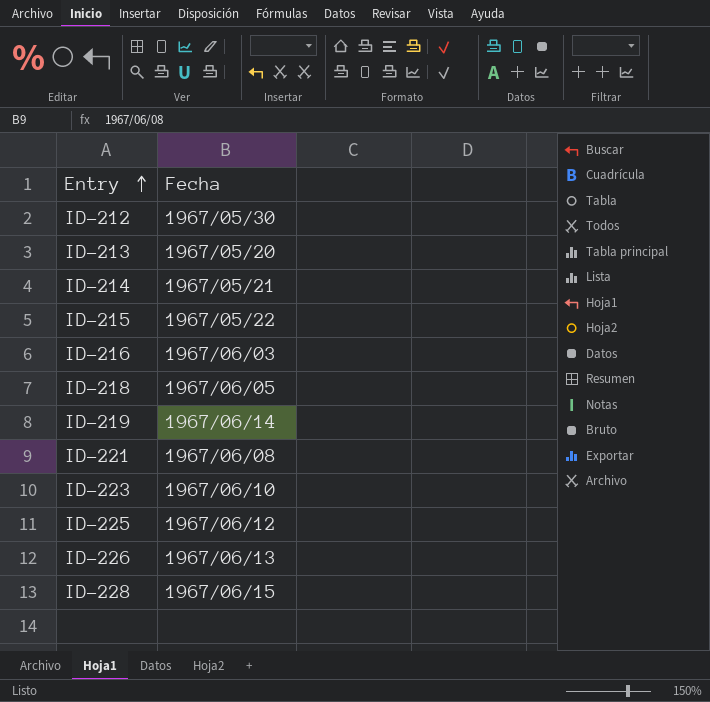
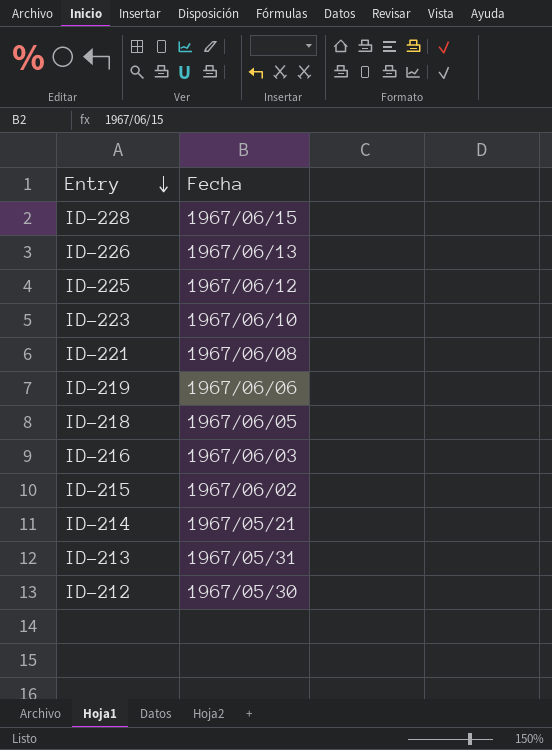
row order: Entry ascending -> Entry descending
ID-219 | Fecha: 1967/06/14 -> 1967/06/06
ID-215 | Fecha: 1967/05/22 -> 1967/06/02
ID-213 | Fecha: 1967/05/20 -> 1967/05/31

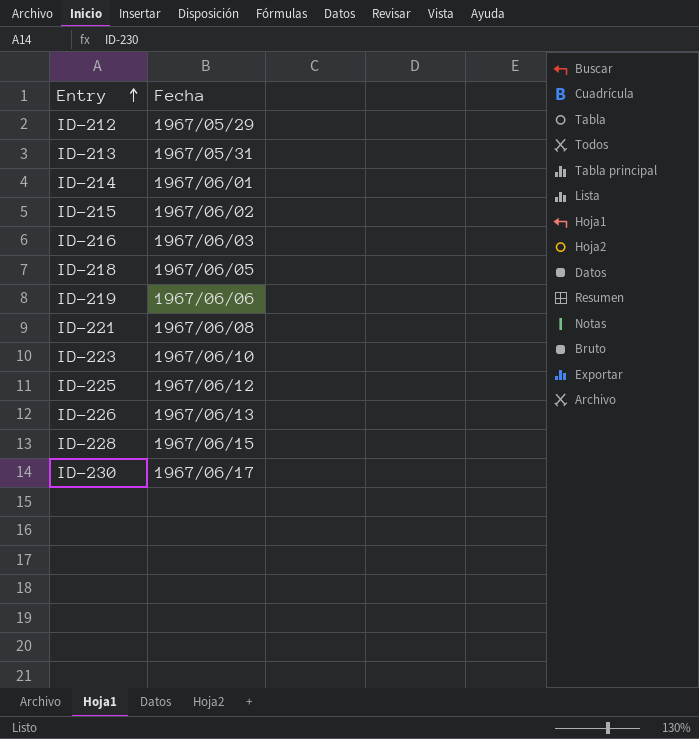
row order: Entry descending -> Entry ascending
ID-212 | Fecha: 1967/05/30 -> 1967/05/29
ID-214 | Fecha: 1967/05/21 -> 1967/06/01
row ID-230: none -> 1967/06/17

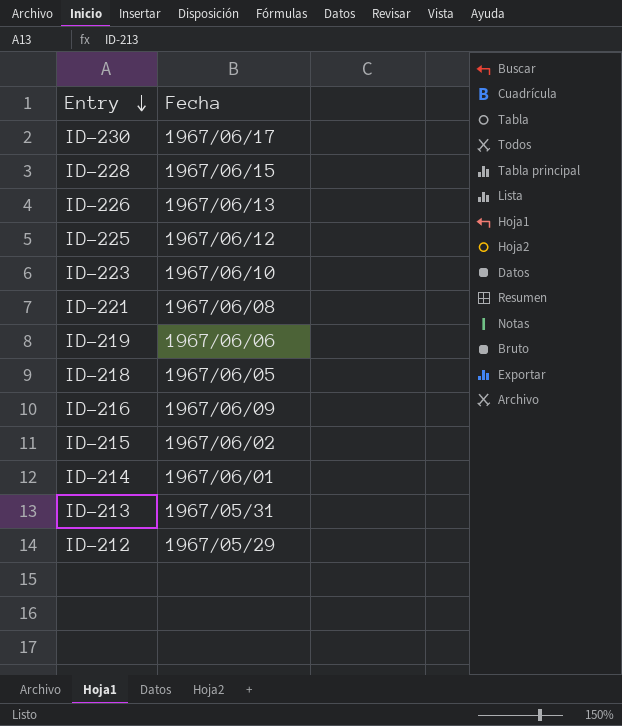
row order: Entry ascending -> Entry descending
ID-216 | Fecha: 1967/06/03 -> 1967/06/09

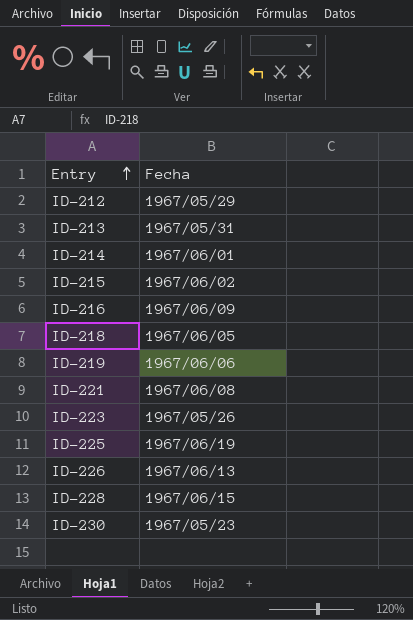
row order: Entry descending -> Entry ascending
ID-223 | Fecha: 1967/06/10 -> 1967/05/26
ID-225 | Fecha: 1967/06/12 -> 1967/06/19
ID-230 | Fecha: 1967/06/17 -> 1967/05/23

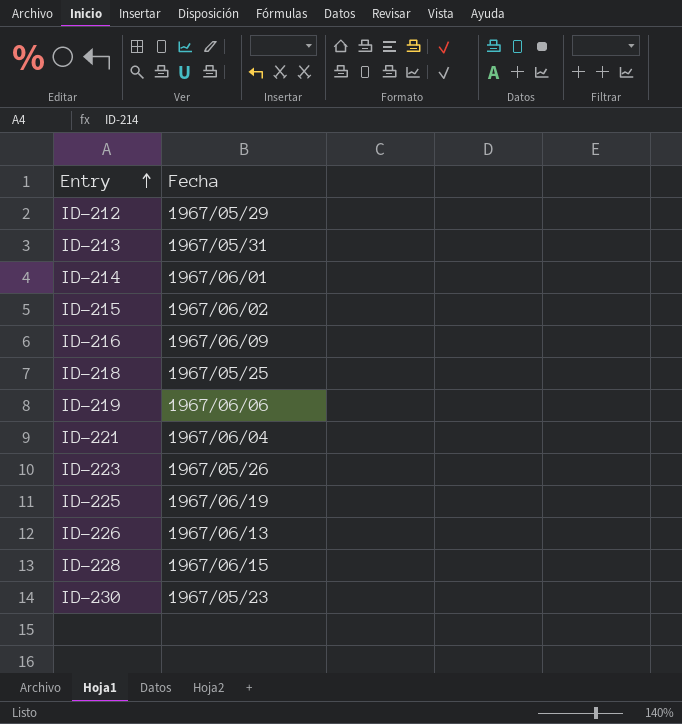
ID-218 | Fecha: 1967/06/05 -> 1967/05/25
ID-221 | Fecha: 1967/06/08 -> 1967/06/04

